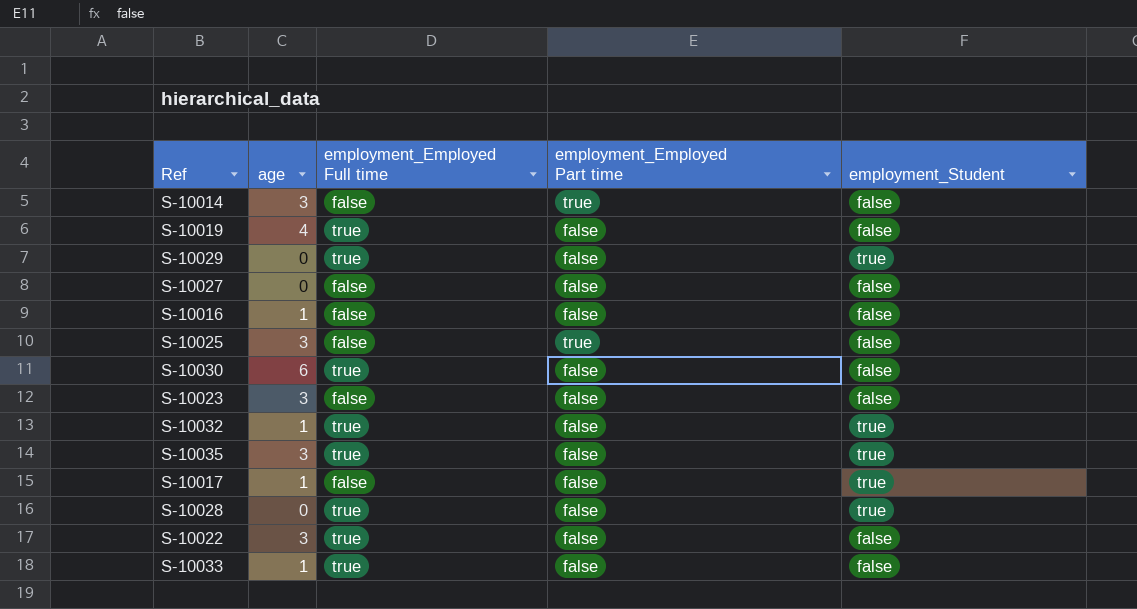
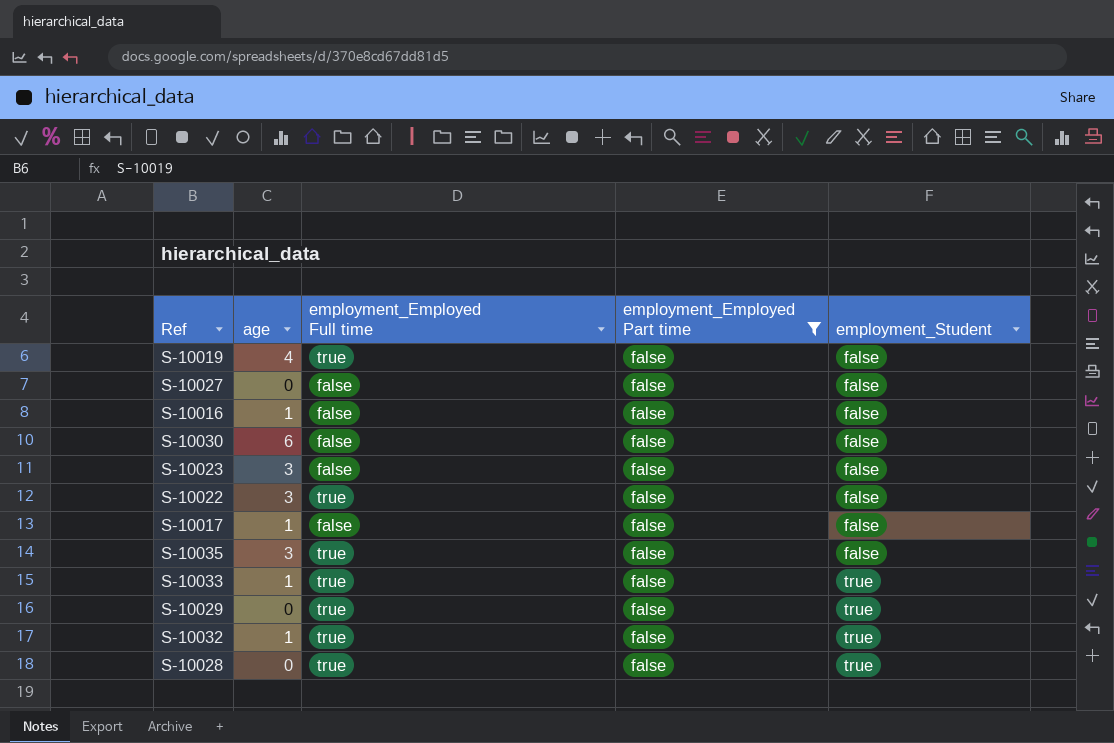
filter: none -> employment_Employed Part time = false
row order: none -> employment_Student ascending
S-10030 | employment_Employed Full time: true -> false
S-10017 | employment_Student: true -> false
S-10035 | employment_Student: true -> false
S-10033 | employment_Student: false -> true

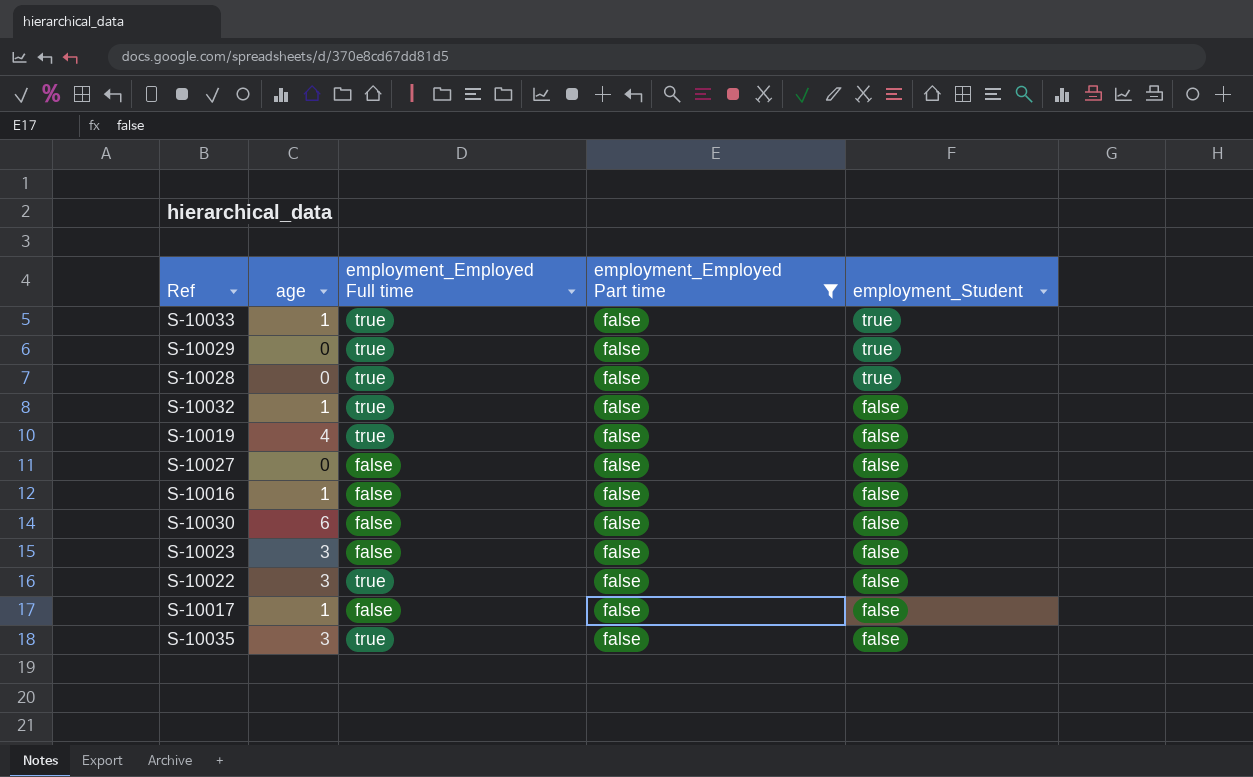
row order: employment_Student ascending -> employment_Student descending
S-10032 | employment_Student: true -> false

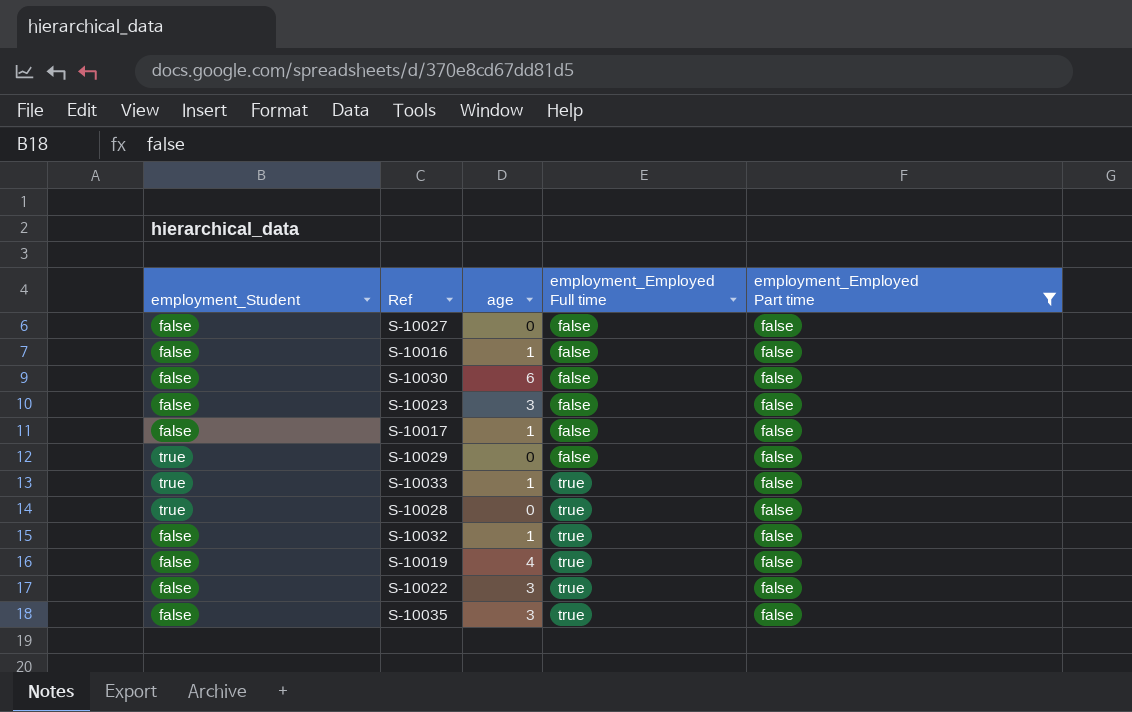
row order: employment_Student descending -> employment_Employed Full time ascending
column employment_Student | position: 5 -> 1
S-10029 | employment_Employed Full time: true -> false

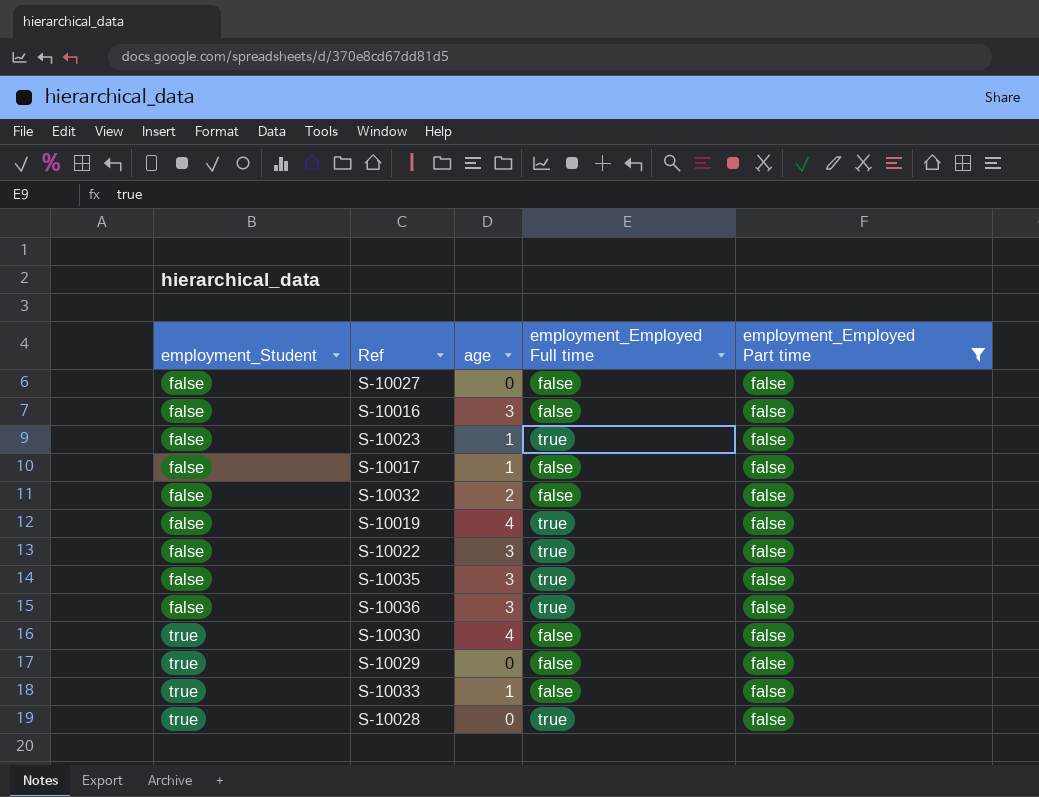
row order: employment_Employed Full time ascending -> employment_Student ascending
S-10016 | age: 1 -> 3
S-10023 | age: 3 -> 1
S-10023 | employment_Employed Full time: false -> true
S-10032 | age: 1 -> 2
S-10032 | employment_Employed Full time: true -> false
row S-10036: none -> false | 3 | true | false
S-10030 | employment_Student: false -> true
S-10030 | age: 6 -> 4
S-10033 | employment_Employed Full time: true -> false

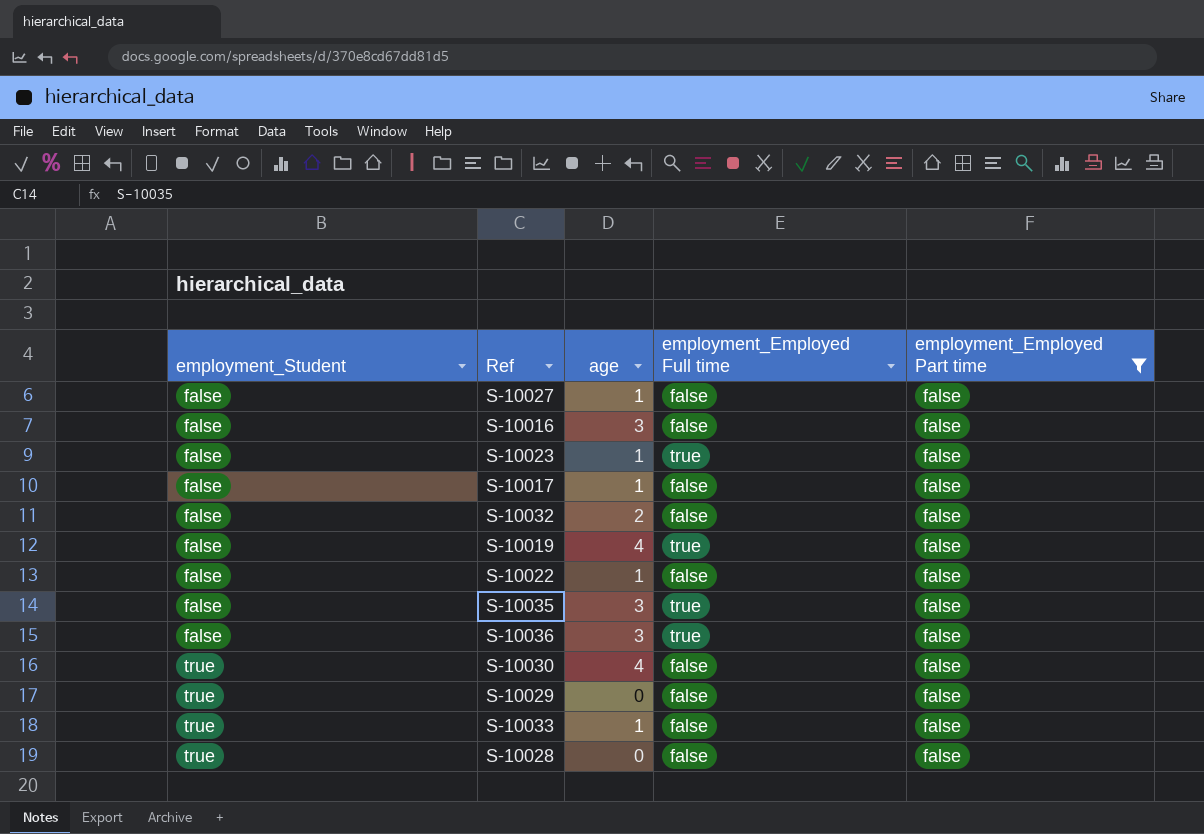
S-10027 | age: 0 -> 1
S-10022 | age: 3 -> 1
S-10022 | employment_Employed Full time: true -> false
S-10028 | employment_Employed Full time: true -> false

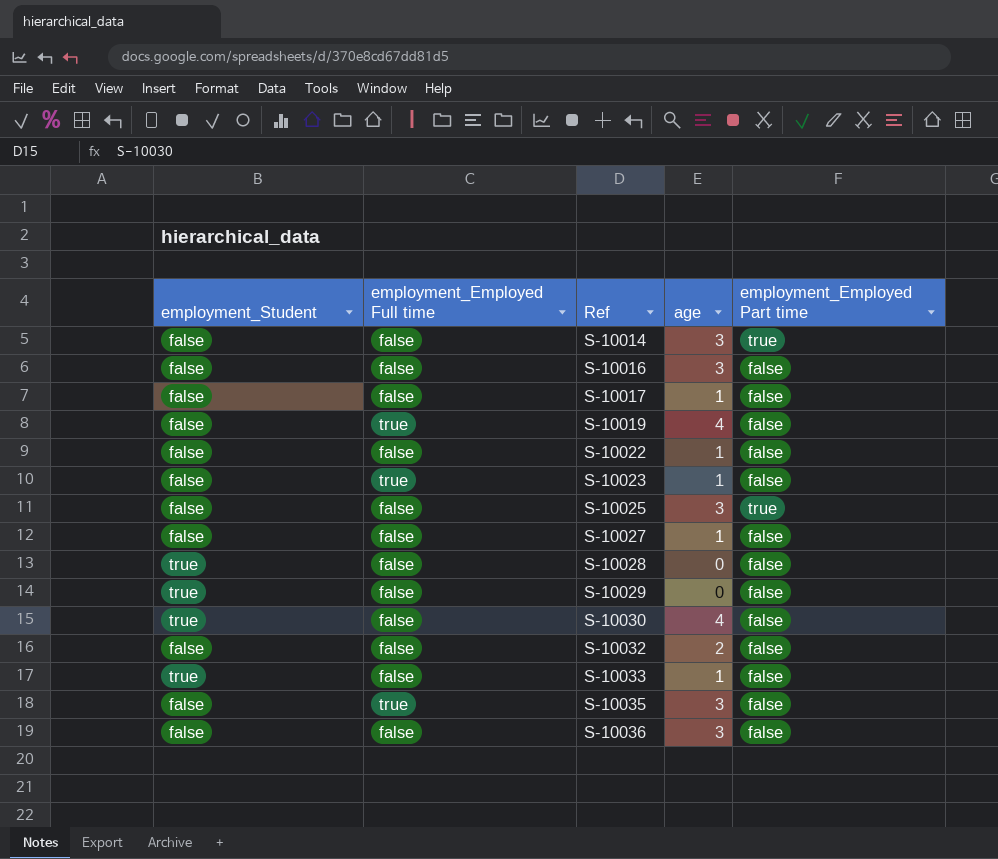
filter: employment_Employed Part time = false -> none
row order: employment_Student ascending -> Ref ascending
column employment_Employed Full time | position: 4 -> 2
S-10036 | employment_Employed Full time: true -> false

